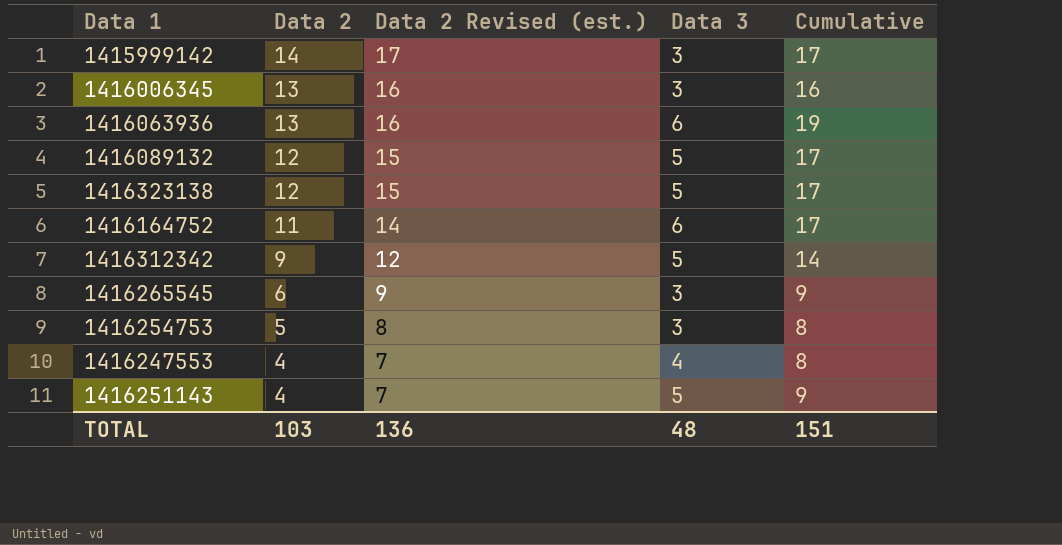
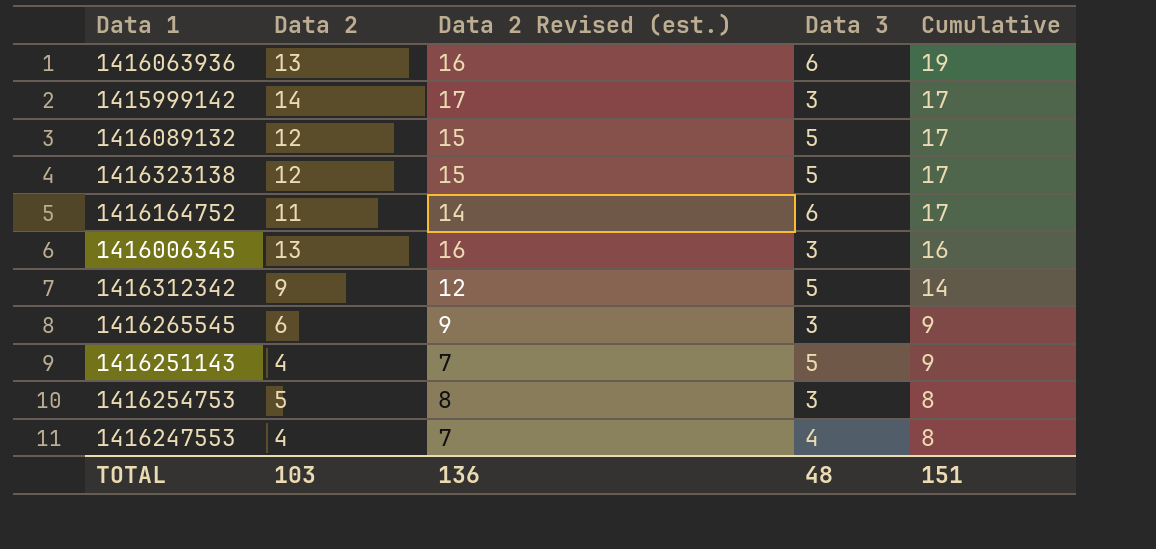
row order: Data 2 descending -> Cumulative descending

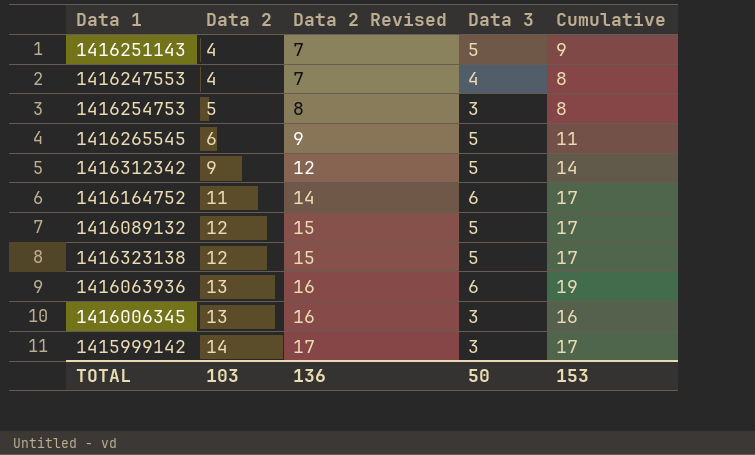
row order: Cumulative descending -> Data 2 ascending
column name: Data 2 Revised (est.) -> Data 2 Revised
1416265545 | Data 3: 3 -> 5
1416265545 | Cumulative: 9 -> 11
TOTAL | Data 3: 48 -> 50
TOTAL | Cumulative: 151 -> 153

